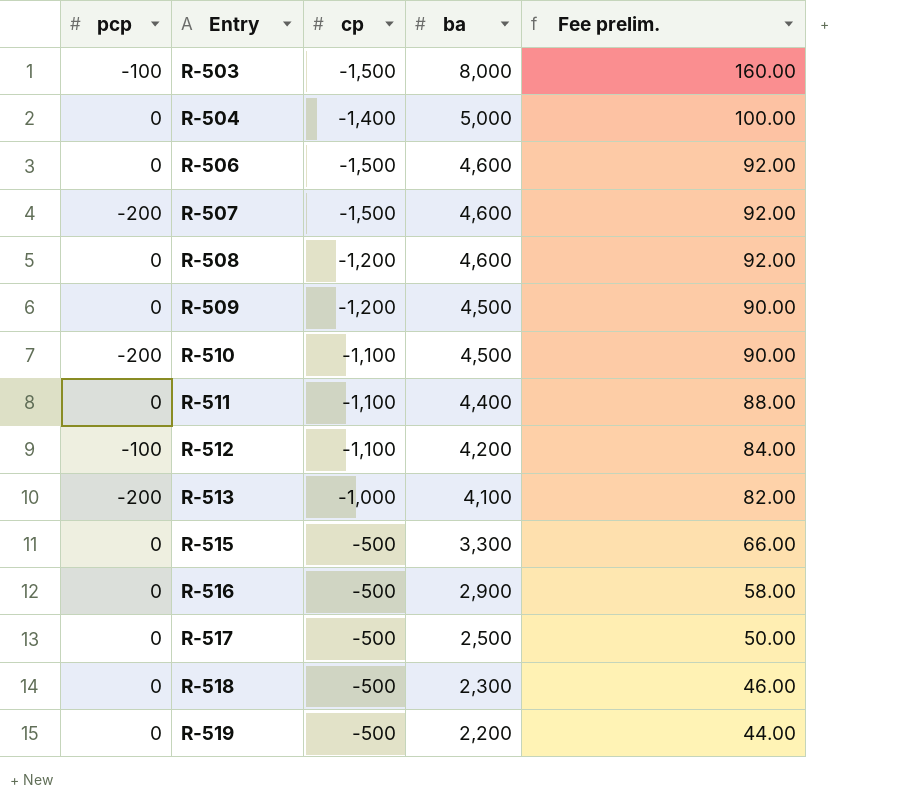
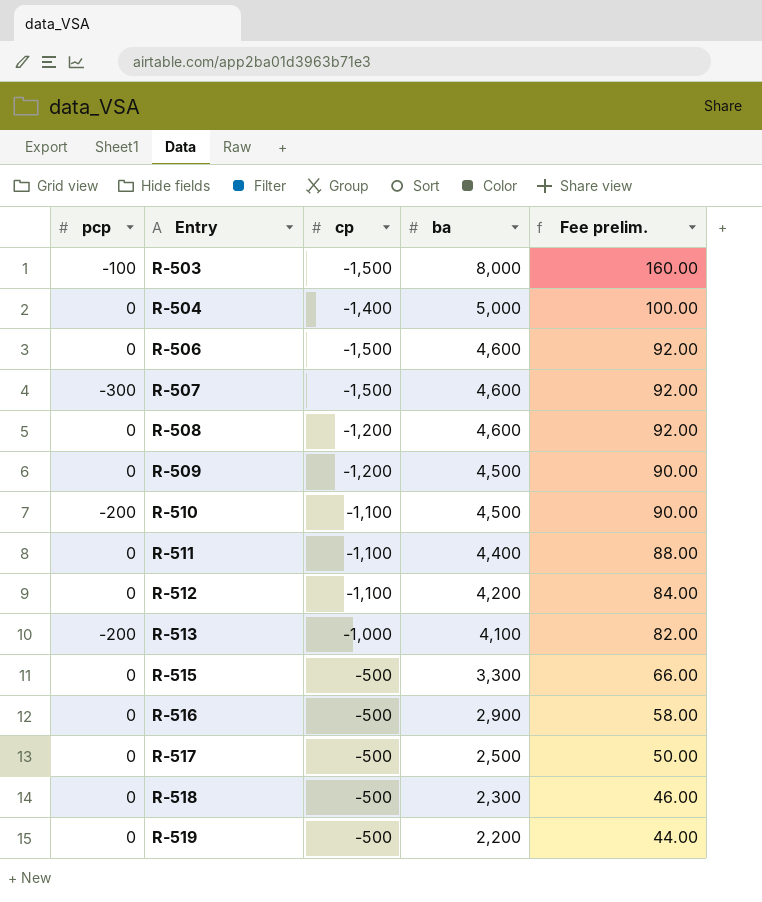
R-507 | pcp: -200 -> -300
R-512 | pcp: -100 -> 0

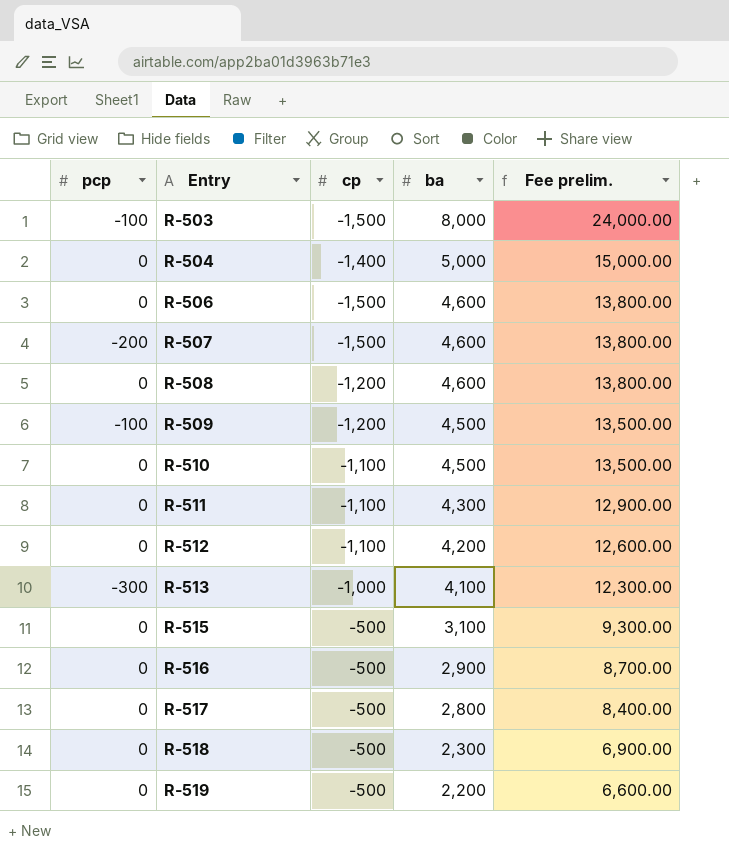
column Fee prelim. | formula: [ba] * 0.02 -> [ba] * 3
R-507 | pcp: -300 -> -200
R-509 | pcp: 0 -> -100
R-510 | pcp: -200 -> 0
R-511 | ba: 4,400 -> 4,300
R-513 | pcp: -200 -> -300
R-515 | ba: 3,300 -> 3,100
R-517 | ba: 2,500 -> 2,800

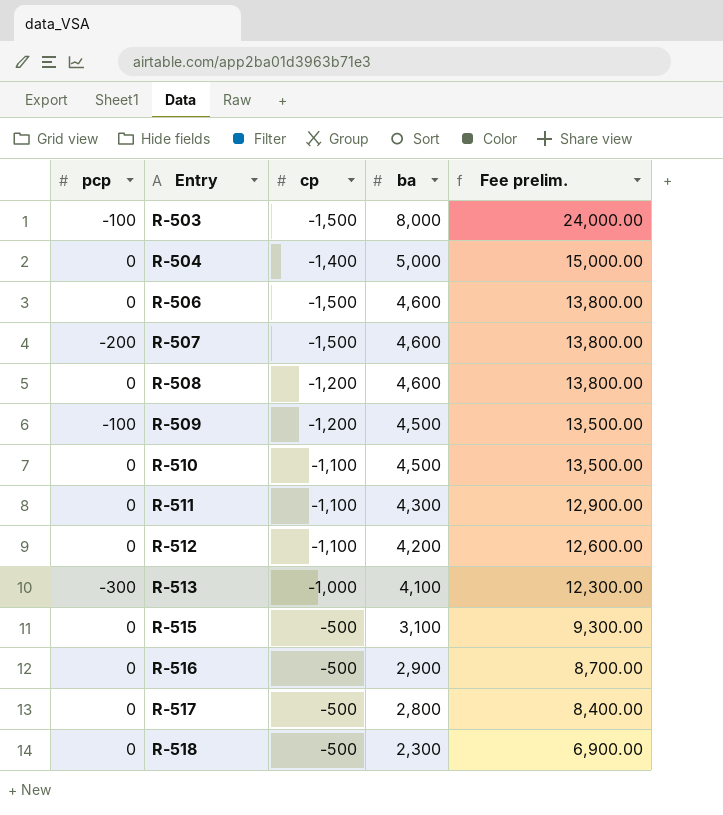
row R-519: 0 | -500 | 2,200 | 6,600.00 -> none

